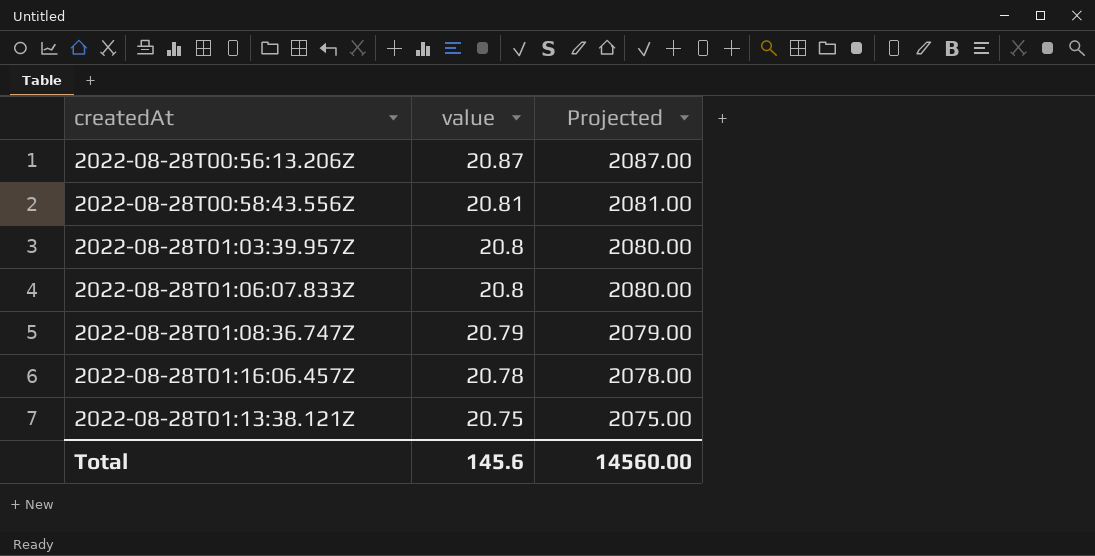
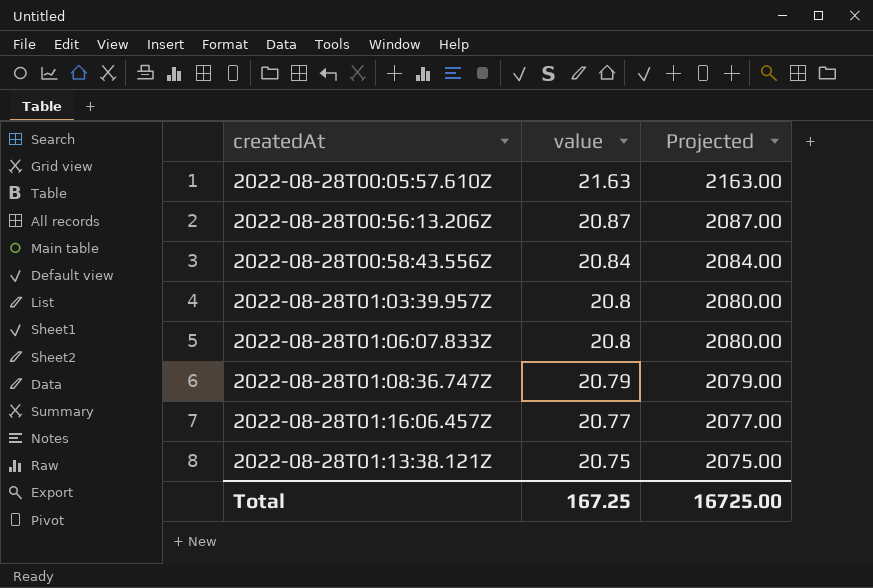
row 2022-08-28T00:05:57.610Z: none -> 21.63 | 2163.00
2022-08-28T00:58:43.556Z | value: 20.81 -> 20.84
2022-08-28T00:58:43.556Z | Projected: 2081.00 -> 2084.00
2022-08-28T01:16:06.457Z | value: 20.78 -> 20.77
2022-08-28T01:16:06.457Z | Projected: 2078.00 -> 2077.00
Total | value: 145.6 -> 167.25
Total | Projected: 14560.00 -> 16725.00

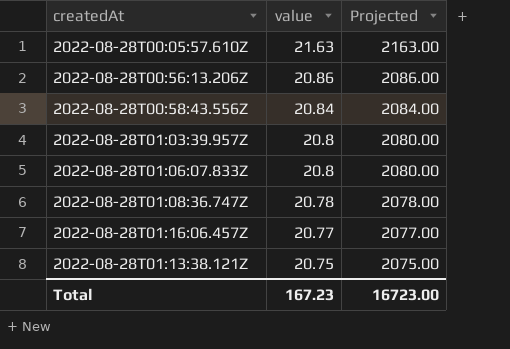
2022-08-28T00:56:13.206Z | value: 20.87 -> 20.86
2022-08-28T00:56:13.206Z | Projected: 2087.00 -> 2086.00
2022-08-28T01:08:36.747Z | value: 20.79 -> 20.78
2022-08-28T01:08:36.747Z | Projected: 2079.00 -> 2078.00
Total | value: 167.25 -> 167.23
Total | Projected: 16725.00 -> 16723.00

